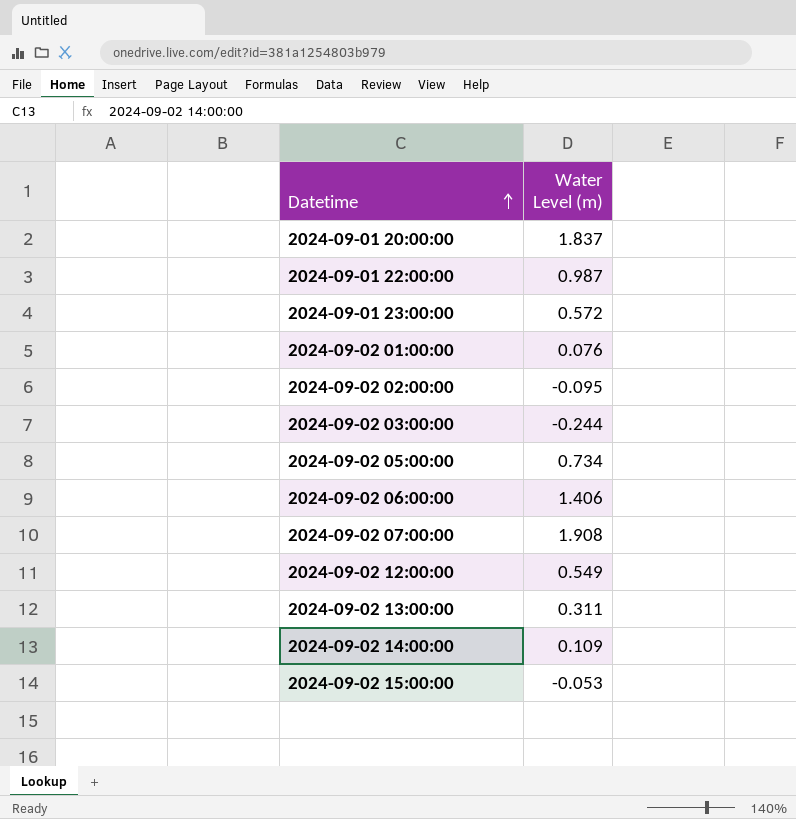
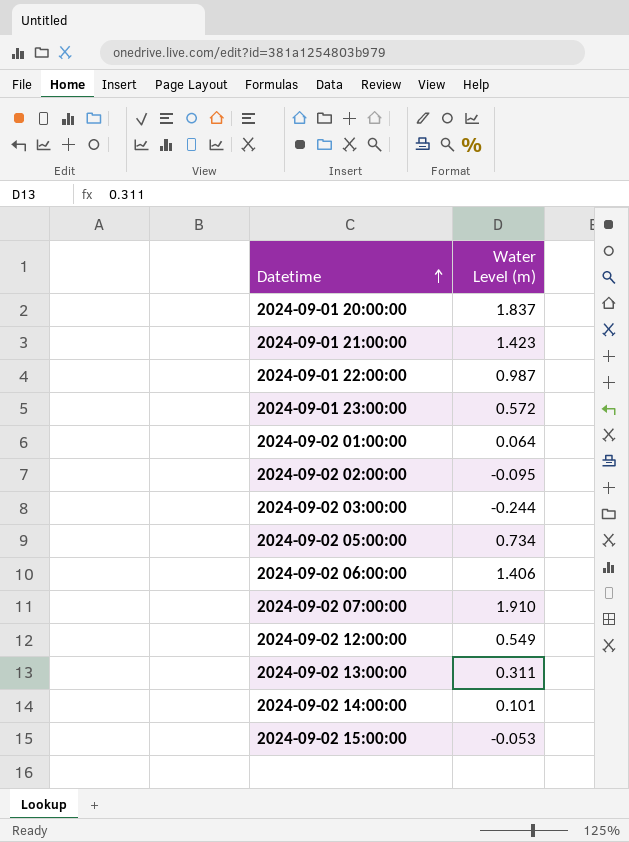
row 2024-09-01 21:00:00: none -> 1.423
2024-09-02 01:00:00 | Water Level (m): 0.076 -> 0.064
2024-09-02 07:00:00 | Water Level (m): 1.908 -> 1.910
2024-09-02 14:00:00 | Water Level (m): 0.109 -> 0.101

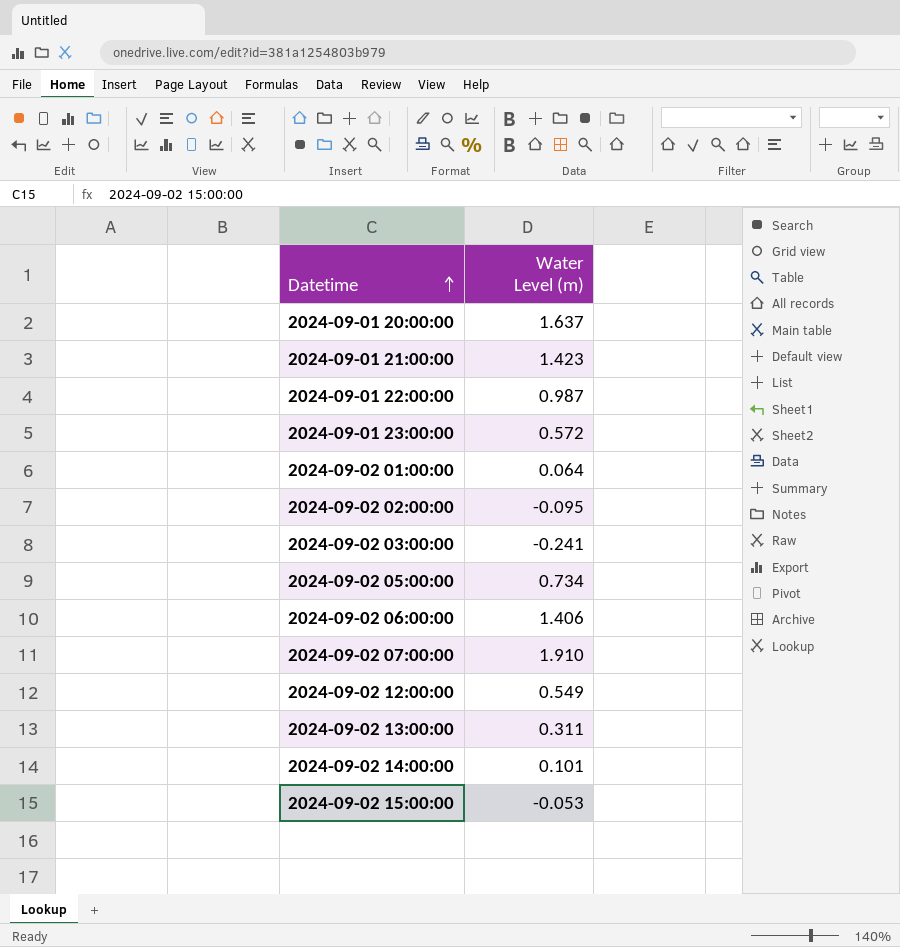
2024-09-01 20:00:00 | Water Level (m): 1.837 -> 1.637
2024-09-02 03:00:00 | Water Level (m): -0.244 -> -0.241

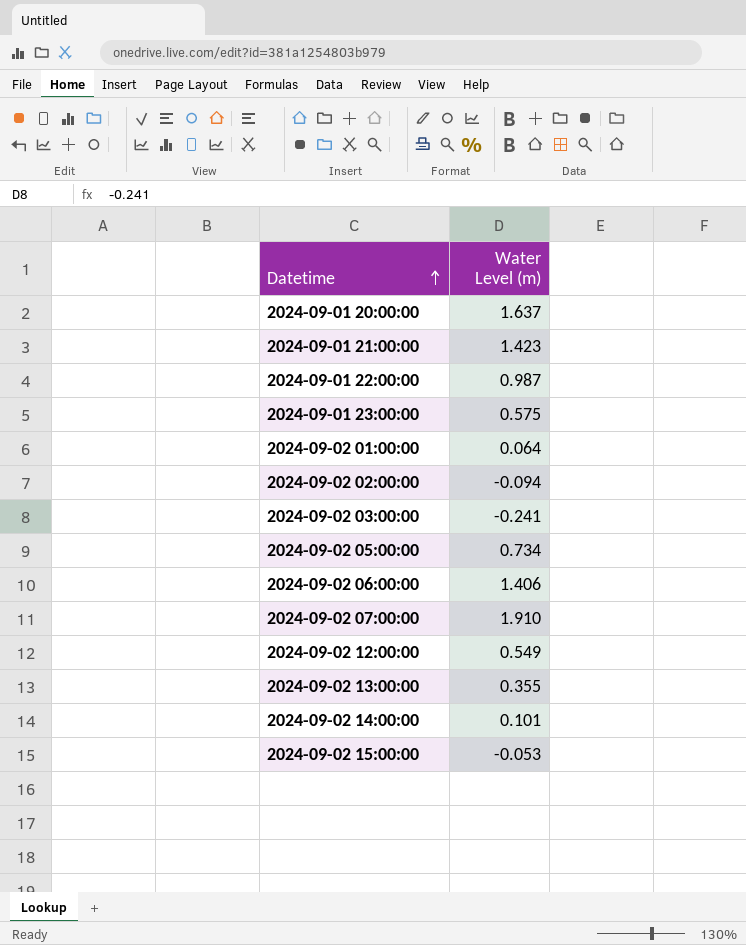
2024-09-01 23:00:00 | Water Level (m): 0.572 -> 0.575
2024-09-02 02:00:00 | Water Level (m): -0.095 -> -0.094
2024-09-02 13:00:00 | Water Level (m): 0.311 -> 0.355

